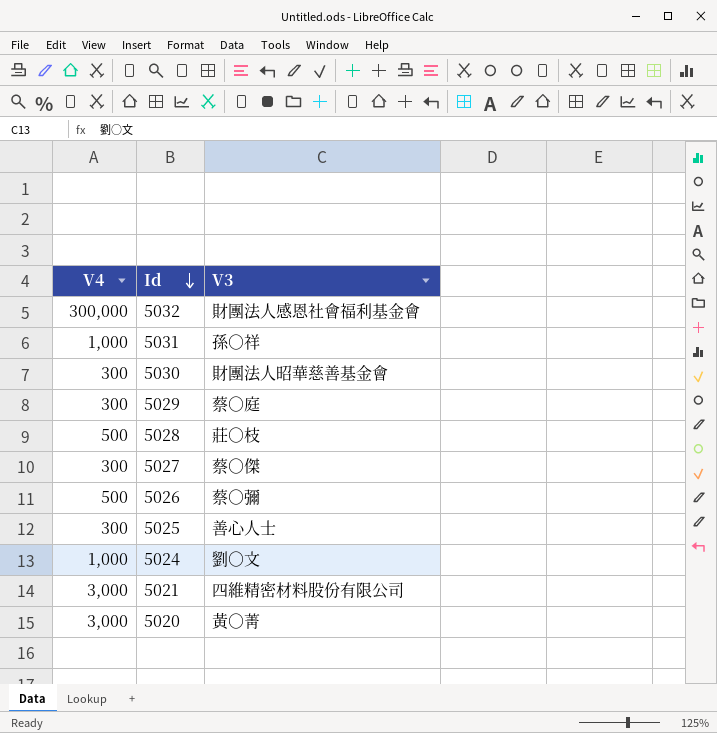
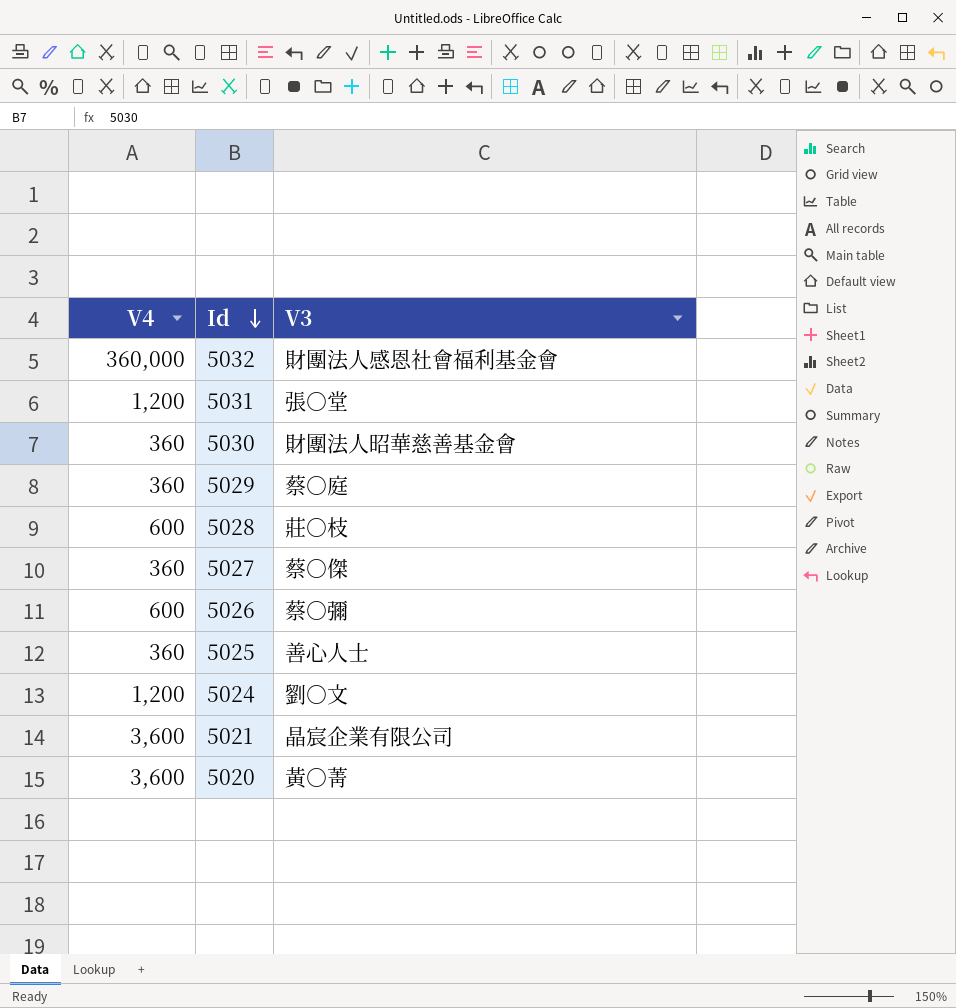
5032 | V4: 300,000 -> 360,000
5031 | V4: 1,000 -> 1,200
5031 | V3: 孫○祥 -> 張○堂
5030 | V4: 300 -> 360
5029 | V4: 300 -> 360
5028 | V4: 500 -> 600
5027 | V4: 300 -> 360
5026 | V4: 500 -> 600
5025 | V4: 300 -> 360
5024 | V4: 1,000 -> 1,200
5021 | V4: 3,000 -> 3,600
5021 | V3: 四維精密材料股份有限公司 -> 晶宸企業有限公司
5020 | V4: 3,000 -> 3,600

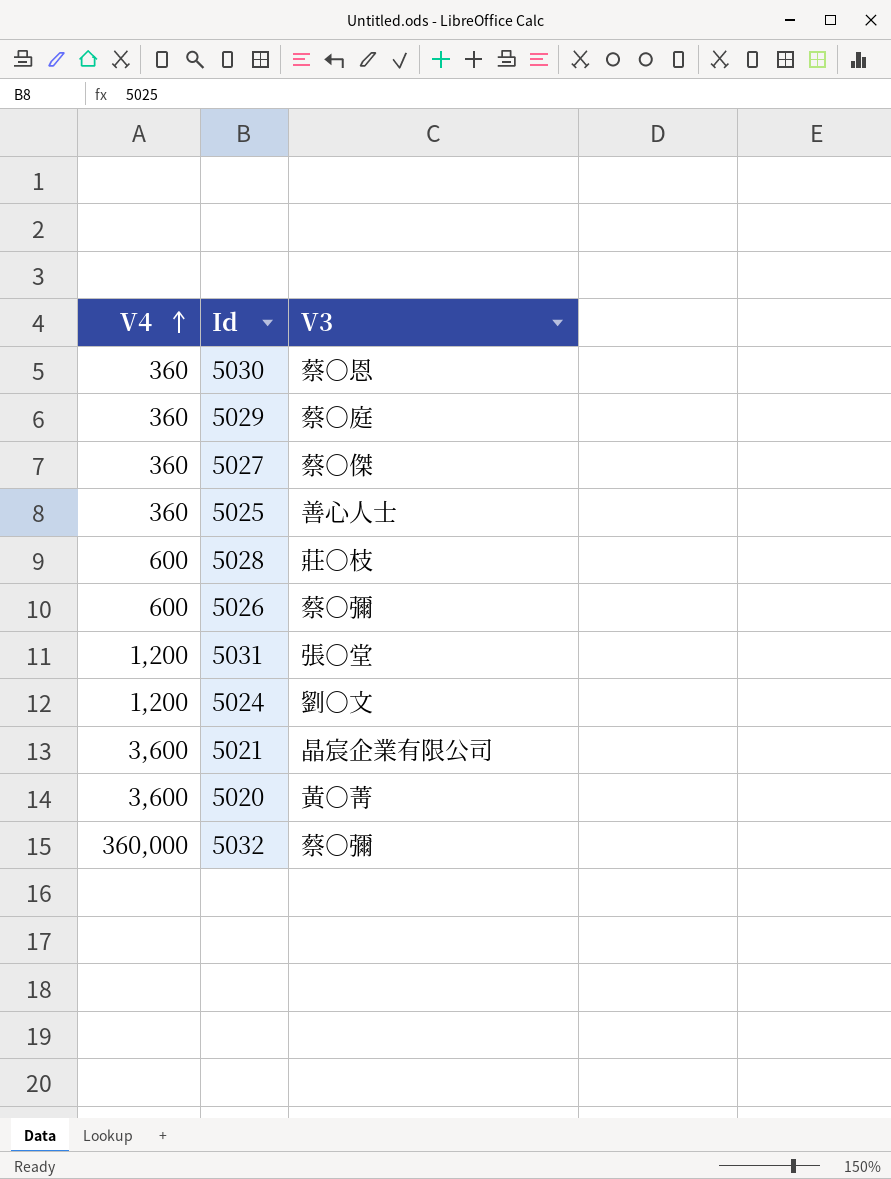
row order: Id descending -> V4 ascending
5030 | V3: 財團法人昭華慈善基金會 -> 蔡○恩
5032 | V3: 財團法人感恩社會福利基金會 -> 蔡○彌

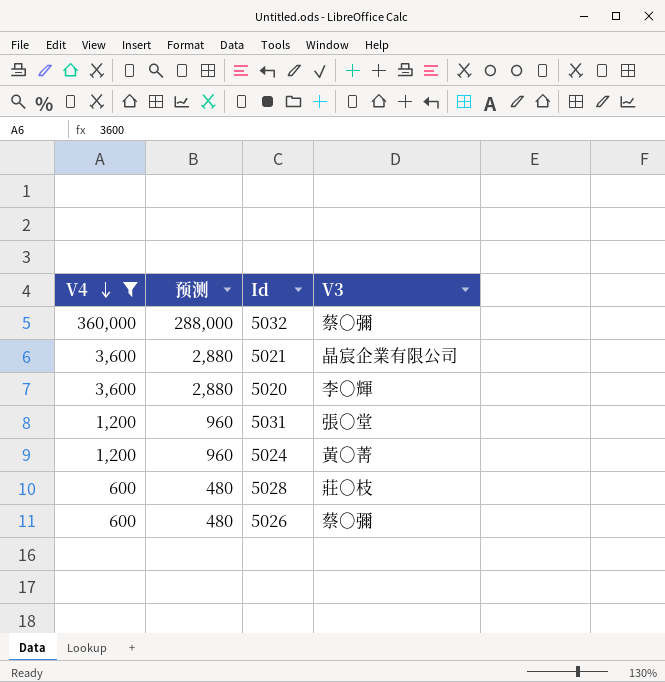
filter: none -> V4 != 360
row order: V4 ascending -> V4 descending
column 预测 | formula: none -> [V4] * 0.8
5020 | V3: 黃○菁 -> 李○輝
5024 | V3: 劉○文 -> 黃○菁

